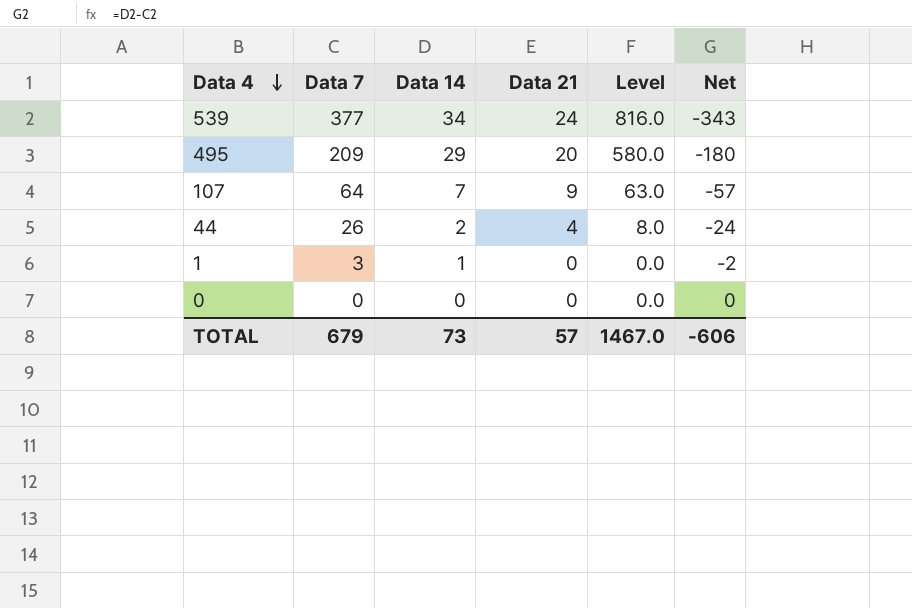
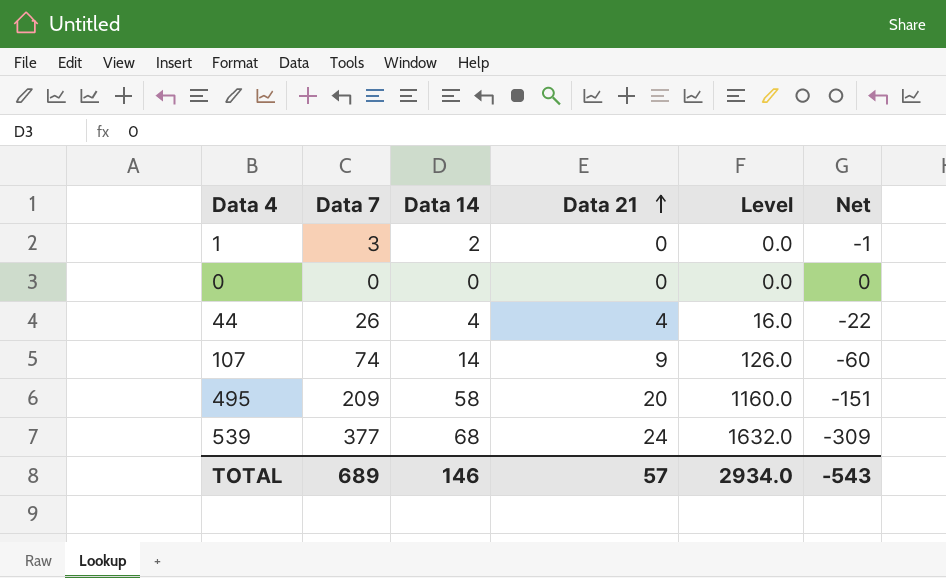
row order: Data 4 descending -> Data 21 ascending
1 | Data 14: 1 -> 2
1 | Net: -2 -> -1
44 | Data 14: 2 -> 4
44 | Level: 8.0 -> 16.0
44 | Net: -24 -> -22
107 | Data 7: 64 -> 74
107 | Data 14: 7 -> 14
107 | Level: 63.0 -> 126.0
107 | Net: -57 -> -60
495 | Data 14: 29 -> 58
495 | Level: 580.0 -> 1160.0
495 | Net: -180 -> -151
539 | Data 14: 34 -> 68
539 | Level: 816.0 -> 1632.0
539 | Net: -343 -> -309
TOTAL | Data 7: 679 -> 689
TOTAL | Data 14: 73 -> 146
TOTAL | Level: 1467.0 -> 2934.0
TOTAL | Net: -606 -> -543

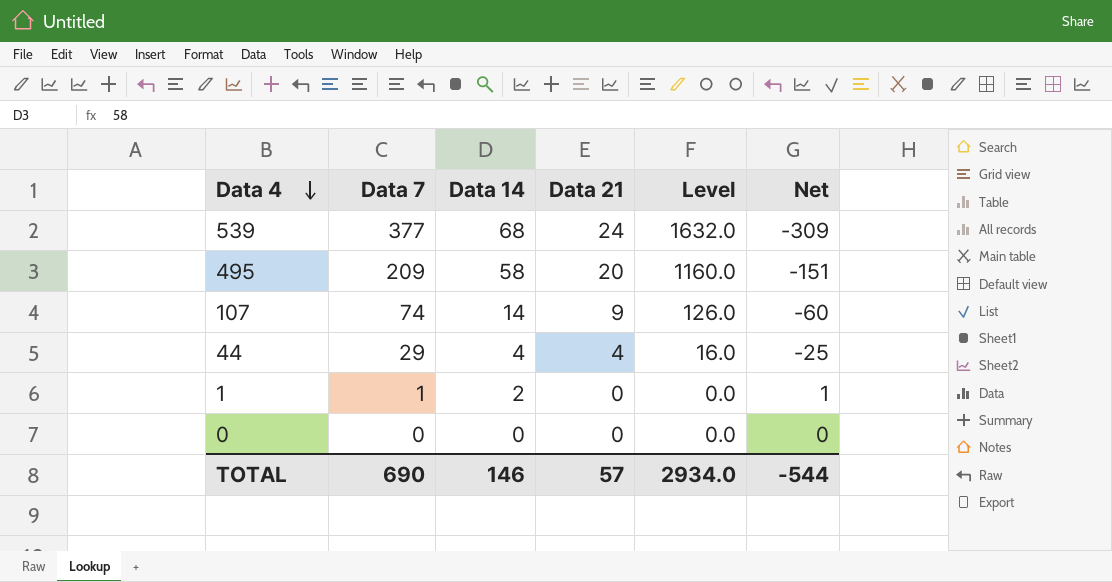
row order: Data 21 ascending -> Data 4 descending
44 | Data 7: 26 -> 29
44 | Net: -22 -> -25
1 | Data 7: 3 -> 1
1 | Net: -1 -> 1
TOTAL | Data 7: 689 -> 690
TOTAL | Net: -543 -> -544

